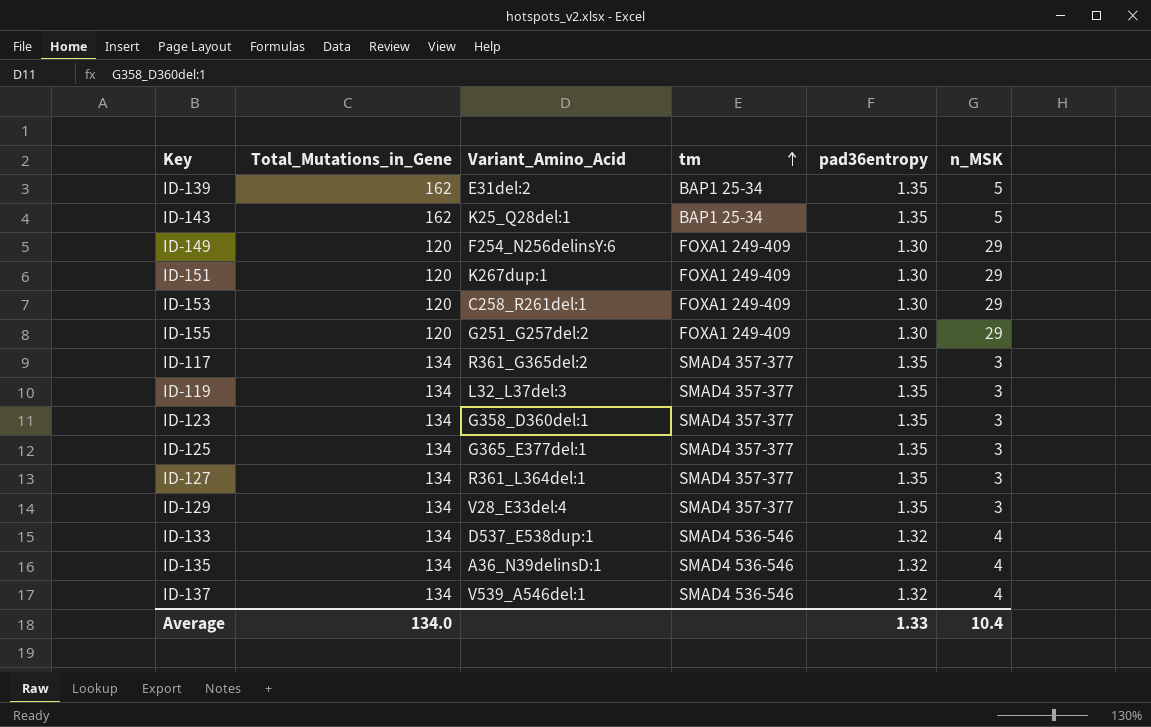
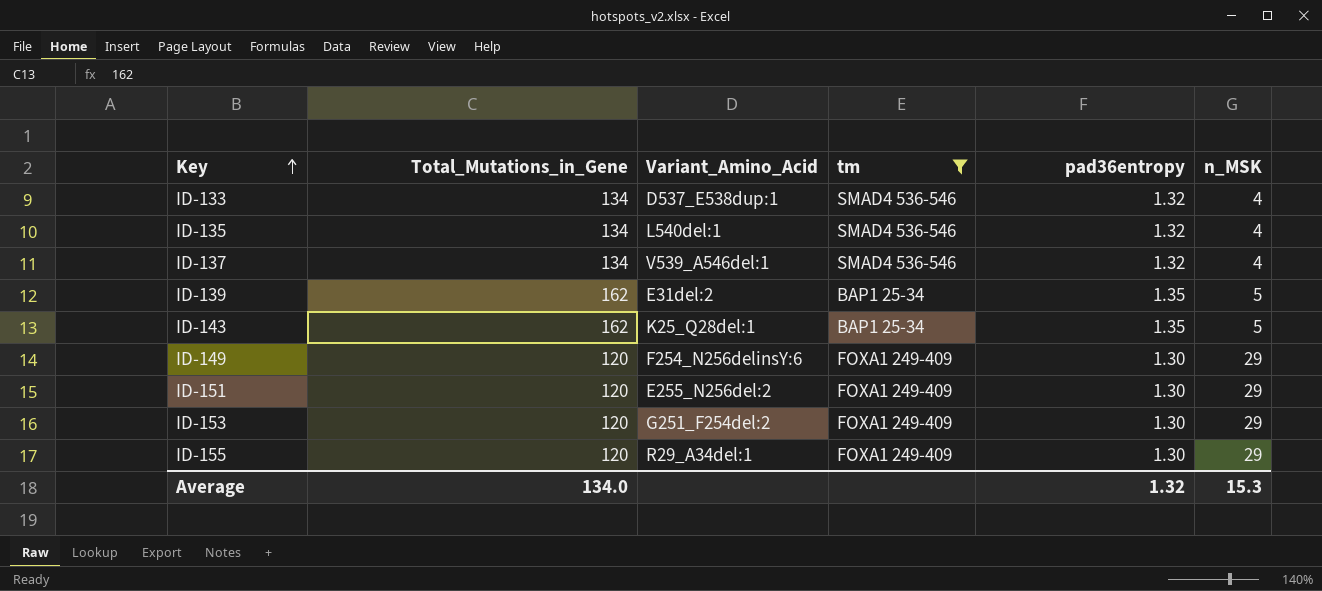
filter: none -> tm != SMAD4 357-377
row order: tm ascending -> Key ascending
ID-135 | Variant_Amino_Acid: A36_N39delinsD:1 -> L540del:1
ID-151 | Variant_Amino_Acid: K267dup:1 -> E255_N256del:2
ID-153 | Variant_Amino_Acid: C258_R261del:1 -> G251_F254del:2
ID-155 | Variant_Amino_Acid: G251_G257del:2 -> R29_A34del:1
Average | pad36entropy: 1.33 -> 1.32
Average | n_MSK: 10.4 -> 15.3

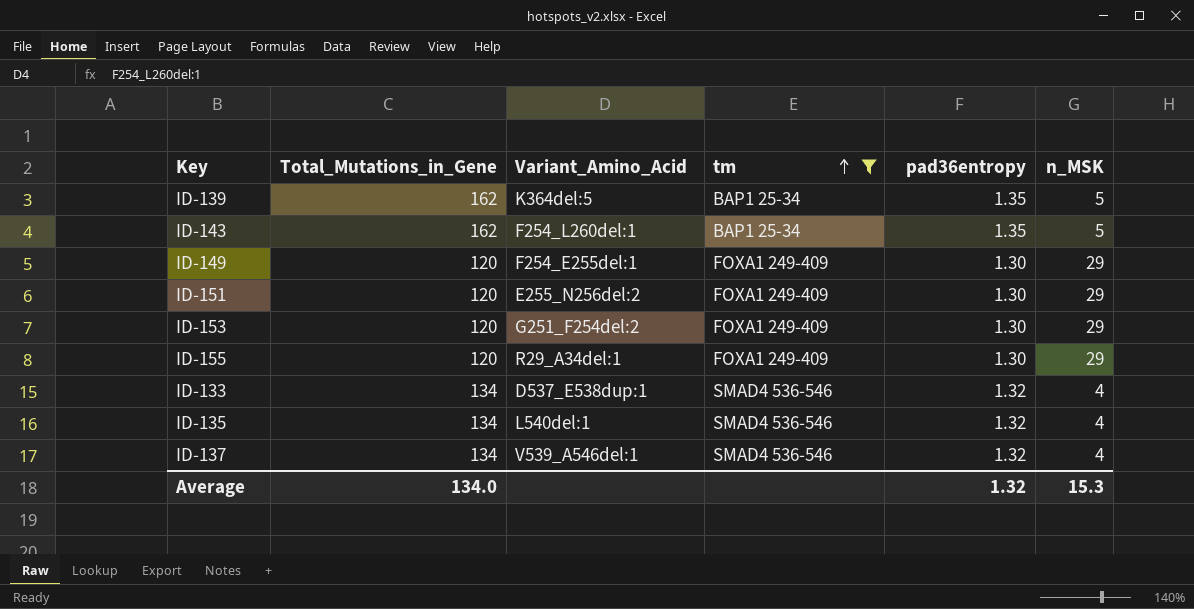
row order: Key ascending -> tm ascending
ID-139 | Variant_Amino_Acid: E31del:2 -> K364del:5
ID-143 | Variant_Amino_Acid: K25_Q28del:1 -> F254_L260del:1
ID-149 | Variant_Amino_Acid: F254_N256delinsY:6 -> F254_E255del:1

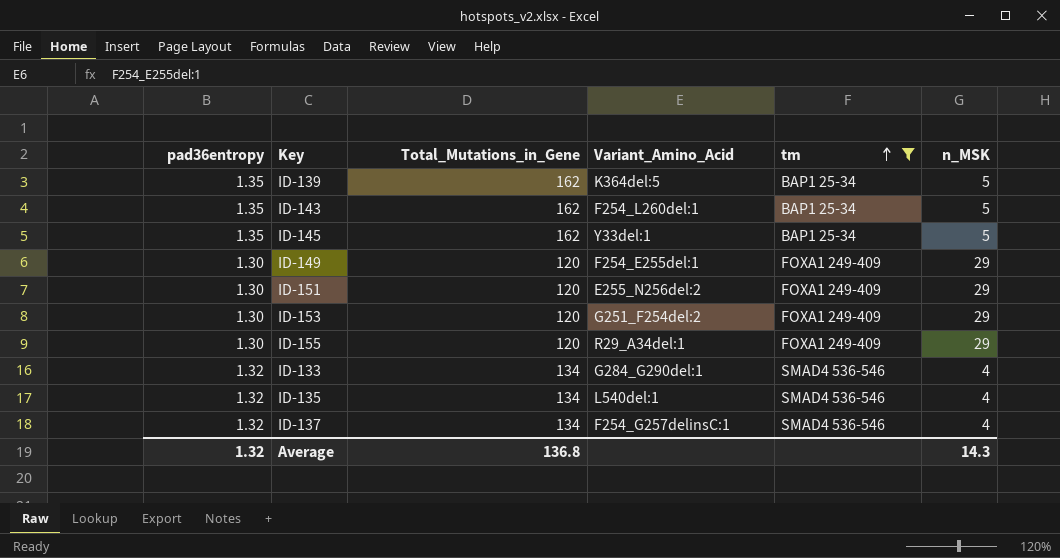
column pad36entropy | position: 5 -> 1
row ID-145: none -> 1.35 | 162 | Y33del:1 | BAP1 25-34 | 5
ID-133 | Variant_Amino_Acid: D537_E538dup:1 -> G284_G290del:1
ID-137 | Variant_Amino_Acid: V539_A546del:1 -> F254_G257delinsC:1
Average | Total_Mutations_in_Gene: 134.0 -> 136.8
Average | n_MSK: 15.3 -> 14.3

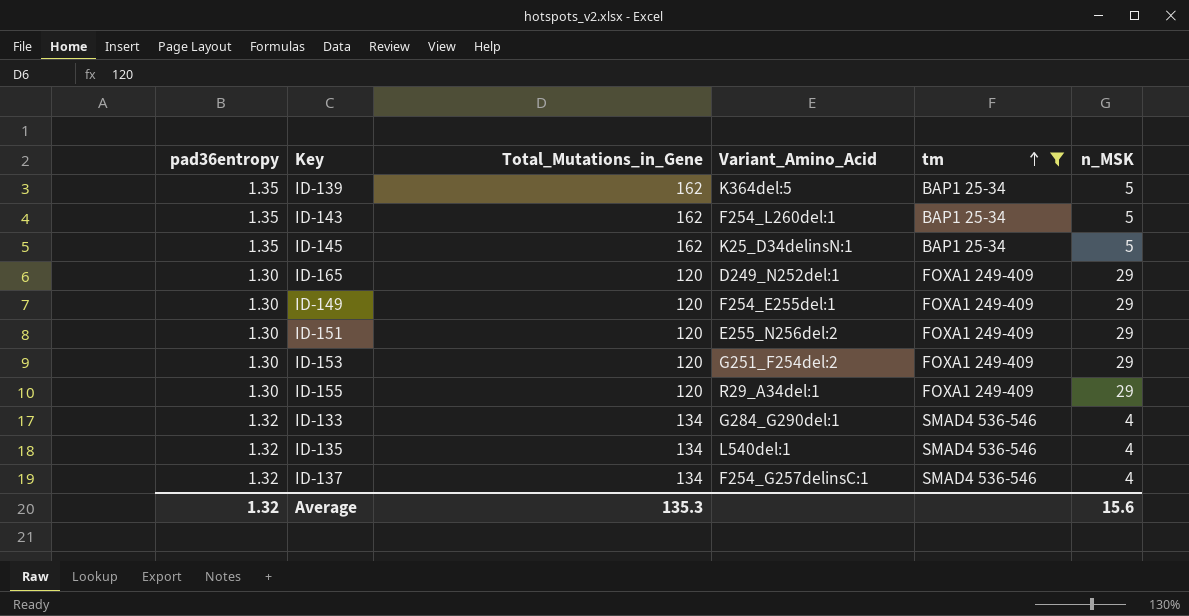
ID-145 | Variant_Amino_Acid: Y33del:1 -> K25_D34delinsN:1
row ID-165: none -> 1.30 | 120 | D249_N252del:1 | FOXA1 249-409 | 29
Average | Total_Mutations_in_Gene: 136.8 -> 135.3
Average | n_MSK: 14.3 -> 15.6

